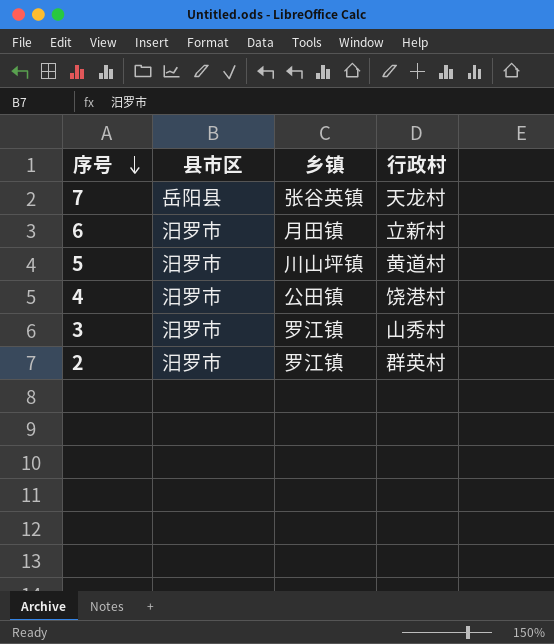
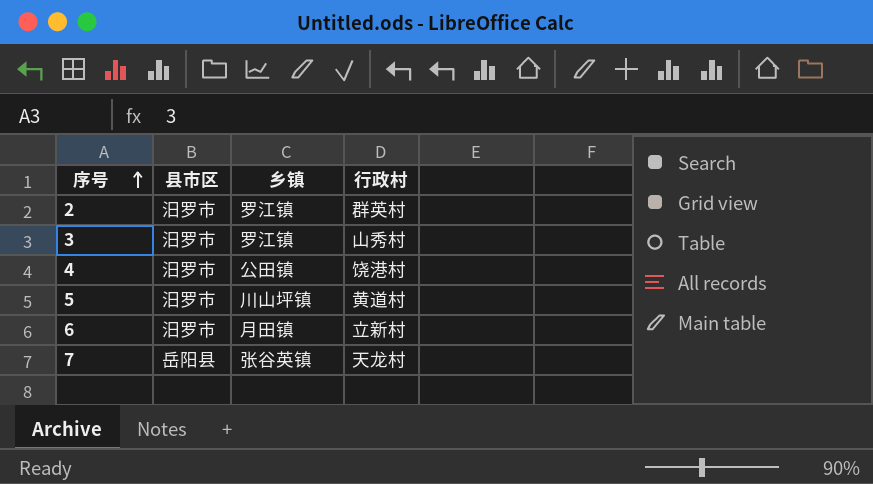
row order: 序号 descending -> 序号 ascending

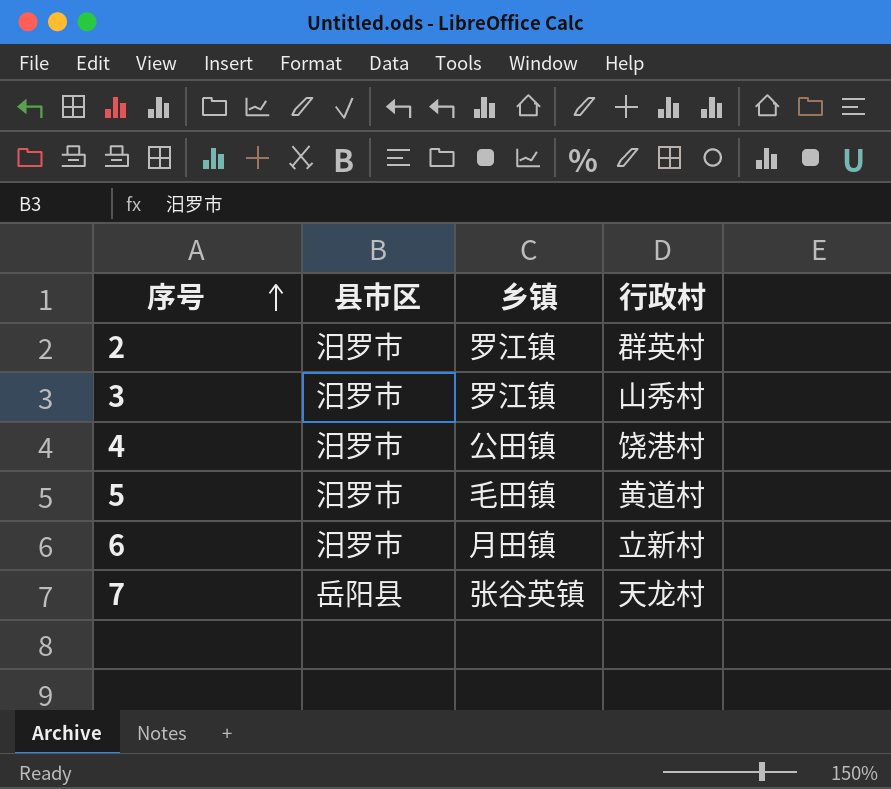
5 | 乡镇: 川山坪镇 -> 毛田镇

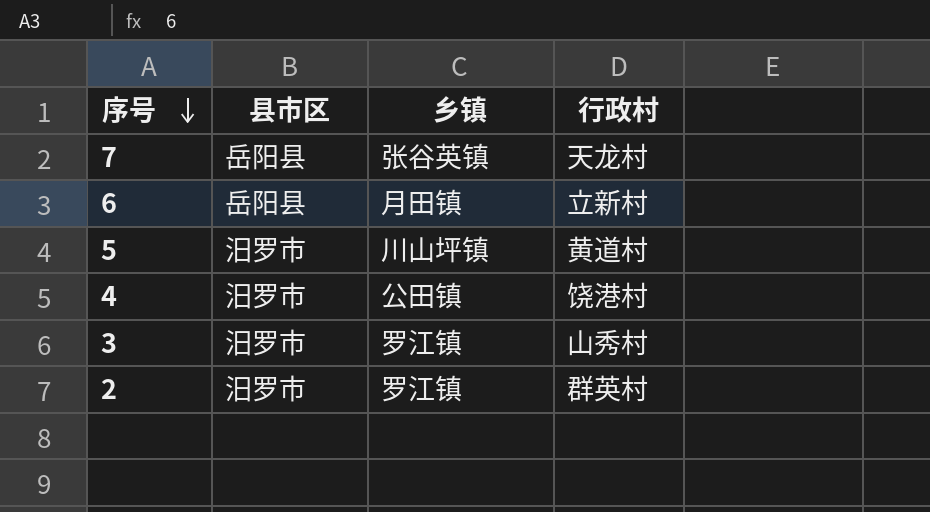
row order: 序号 ascending -> 序号 descending
6 | 县市区: 汨罗市 -> 岳阳县
5 | 乡镇: 毛田镇 -> 川山坪镇

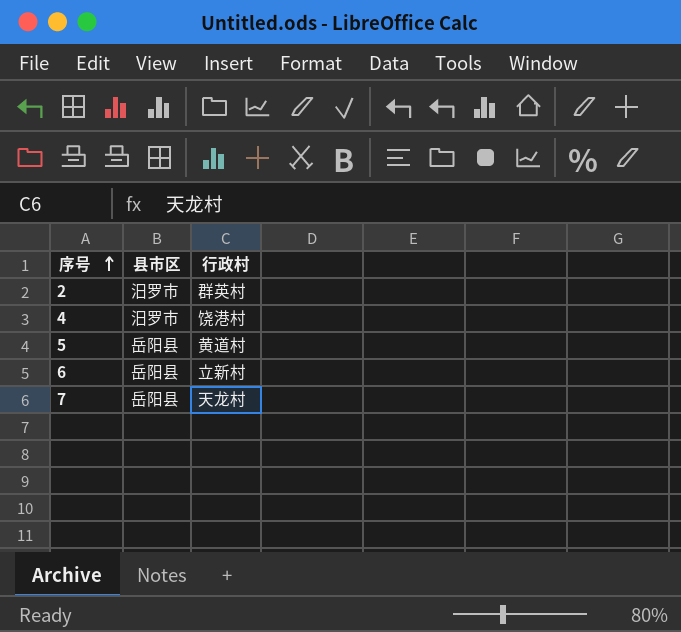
row order: 序号 descending -> 序号 ascending
column 乡镇 | position: 3 -> none
row 3: 汨罗市 | 罗江镇 | 山秀村 -> none
5 | 县市区: 汨罗市 -> 岳阳县

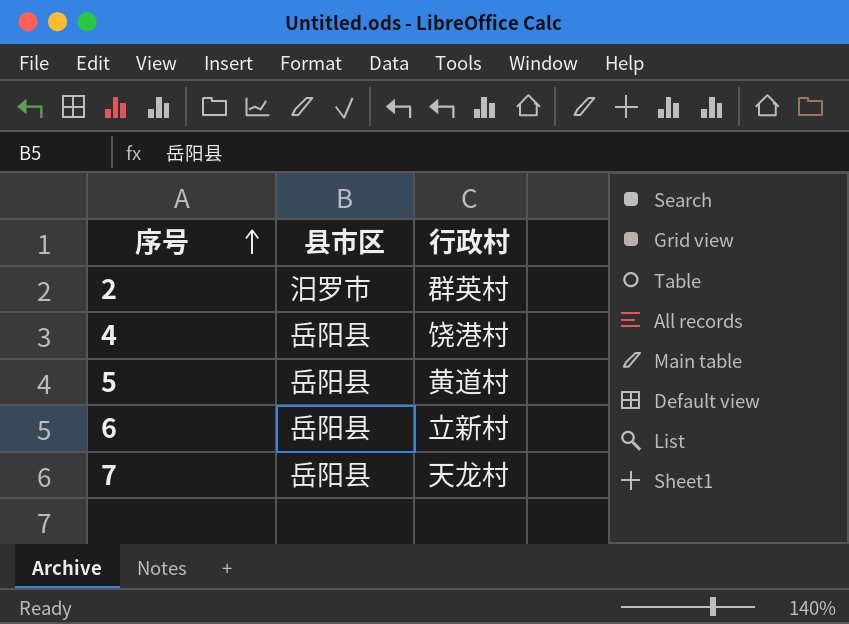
4 | 县市区: 汨罗市 -> 岳阳县

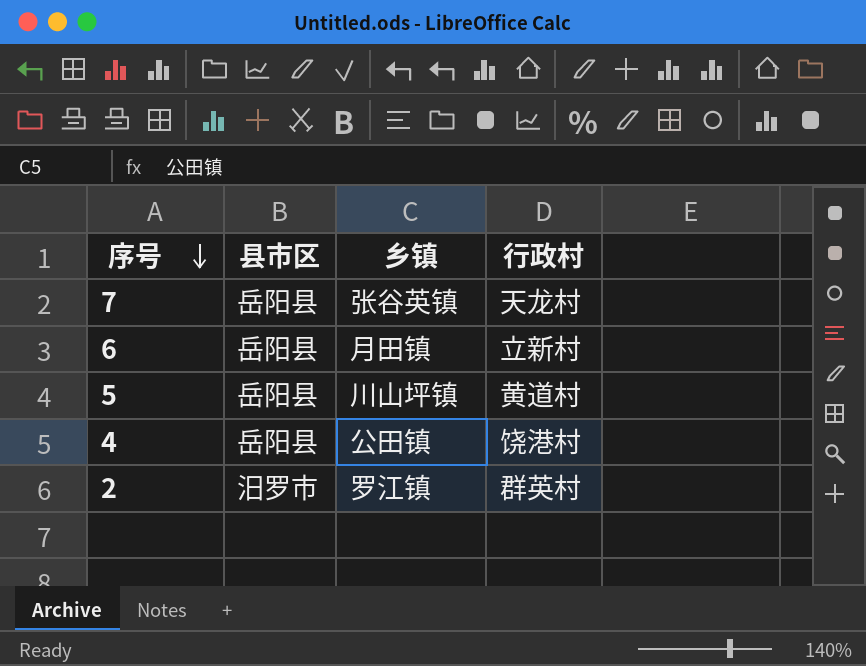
row order: 序号 ascending -> 序号 descending
column 乡镇 | position: none -> 3

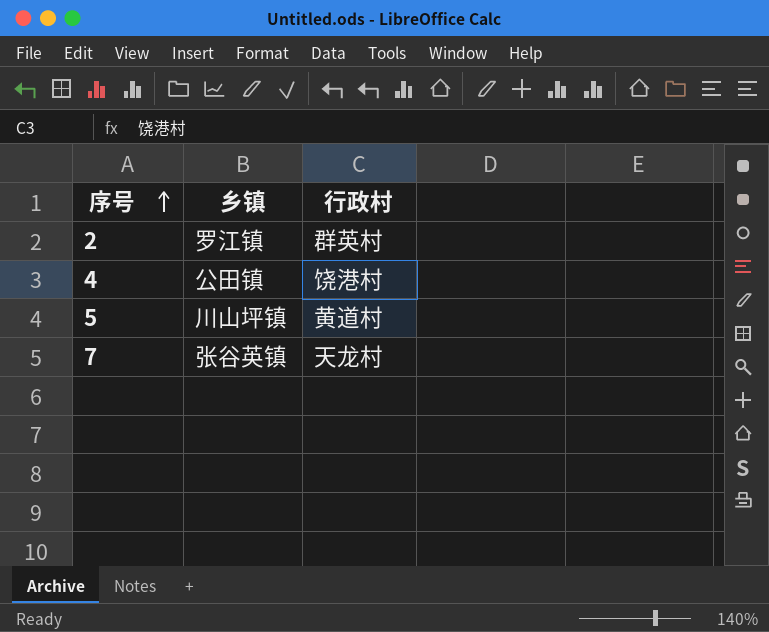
row order: 序号 descending -> 序号 ascending
column 县市区 | position: 2 -> none
row 6: 岳阳县 | 月田镇 | 立新村 -> none

